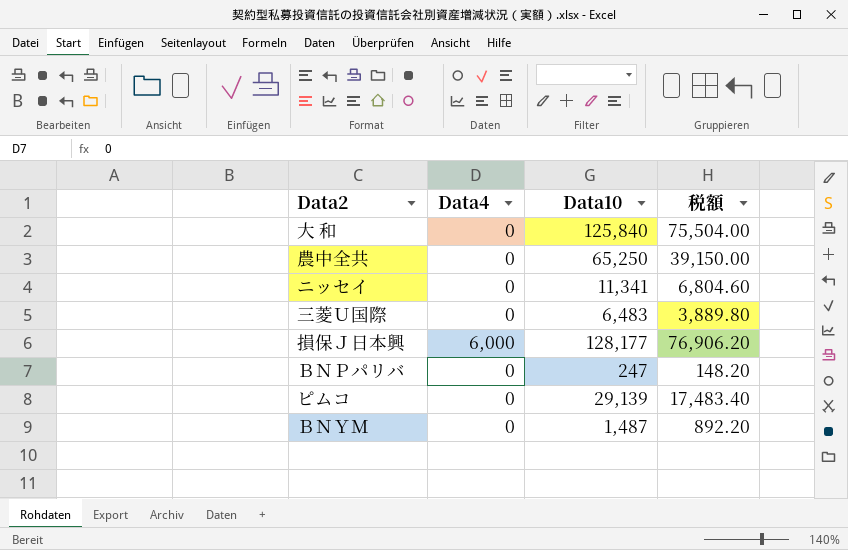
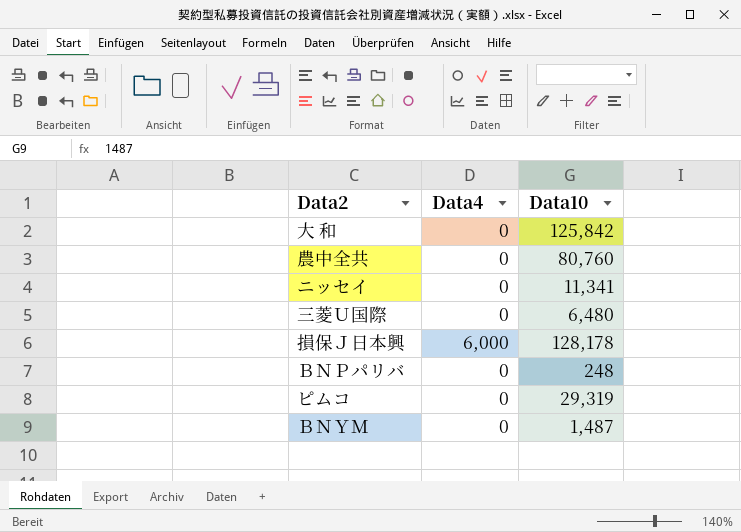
column 税額 | formula: [Data10] * 0.6 -> none
大 和 | Data10: 125,840 -> 125,842
農中全共 | Data10: 65,250 -> 80,760
三菱Ｕ国際 | Data10: 6,483 -> 6,480
損保Ｊ日本興 | Data10: 128,177 -> 128,178
ＢＮＰパリバ | Data10: 247 -> 248
ピムコ | Data10: 29,139 -> 29,319

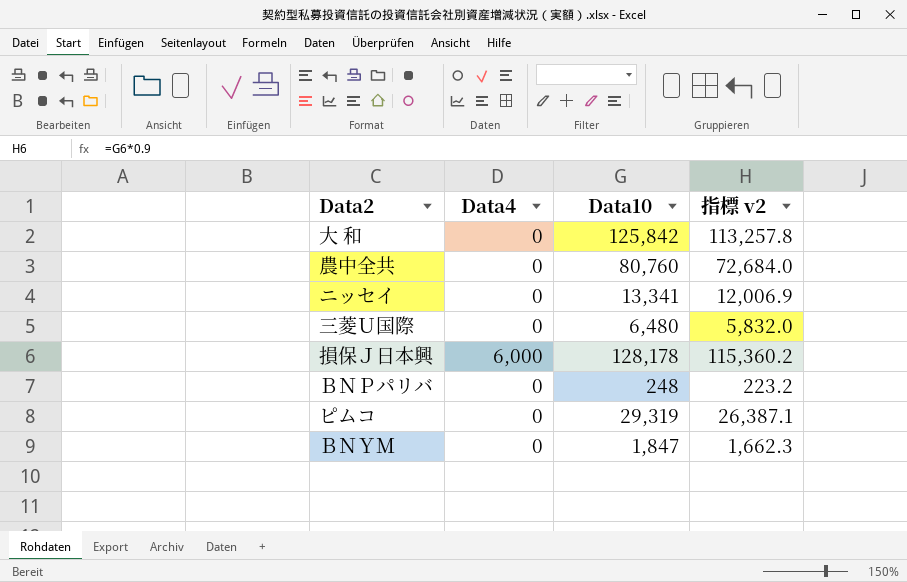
column 指標 v2 | formula: none -> [Data10] * 0.9
ニッセイ | Data10: 11,341 -> 13,341
ＢＮＹＭ | Data10: 1,487 -> 1,847

